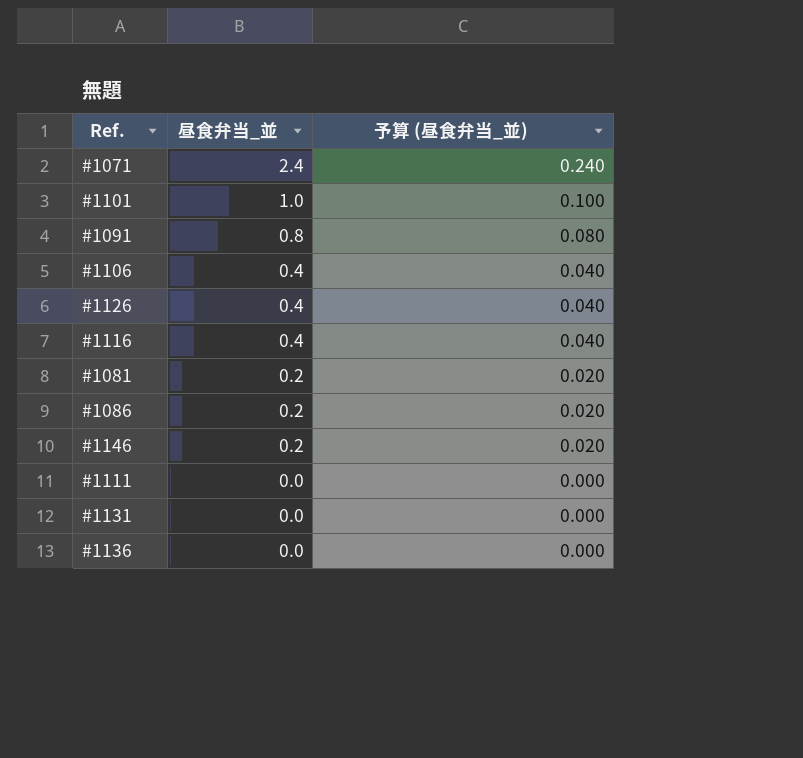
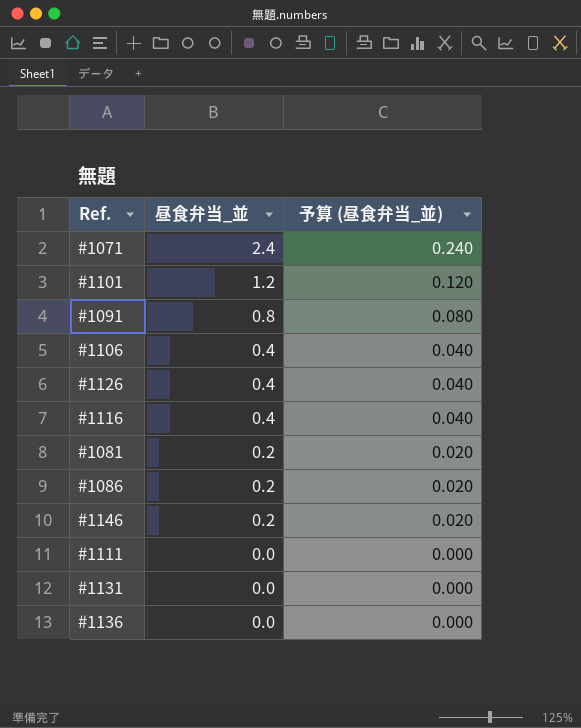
#1101 | 昼食弁当_並: 1.0 -> 1.2
#1101 | 予算 (昼食弁当_並): 0.100 -> 0.120

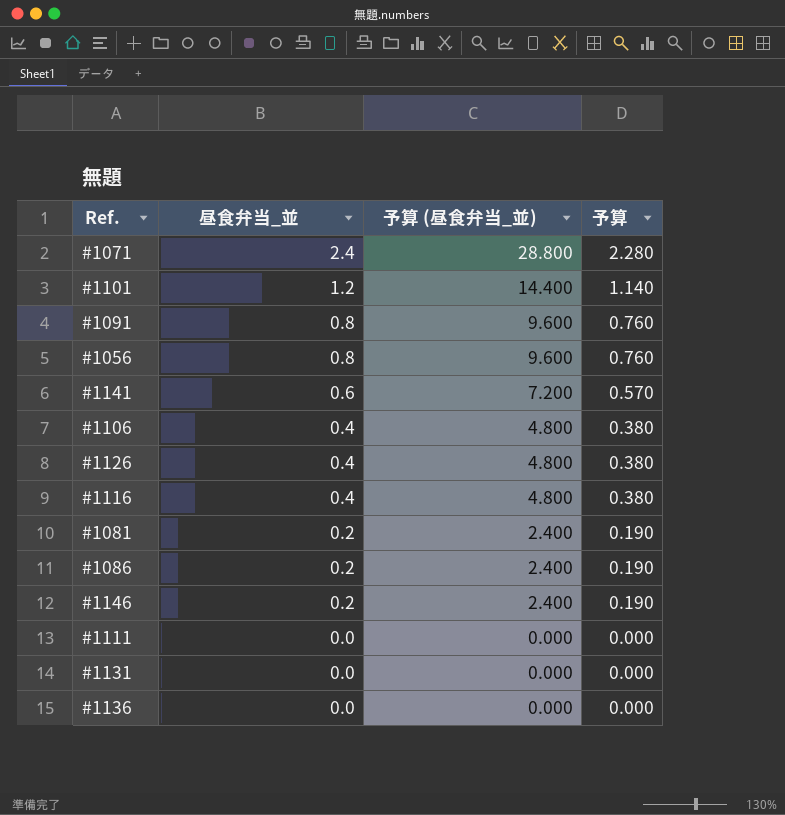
column 予算 (昼食弁当_並) | formula: [昼食弁当_並] * 0.1 -> [昼食弁当_並] * 12
column 予算 | formula: none -> [昼食弁当_並] * 0.95
row #1056: none -> 0.8 | 9.600 | 0.760
row #1141: none -> 0.6 | 7.200 | 0.570

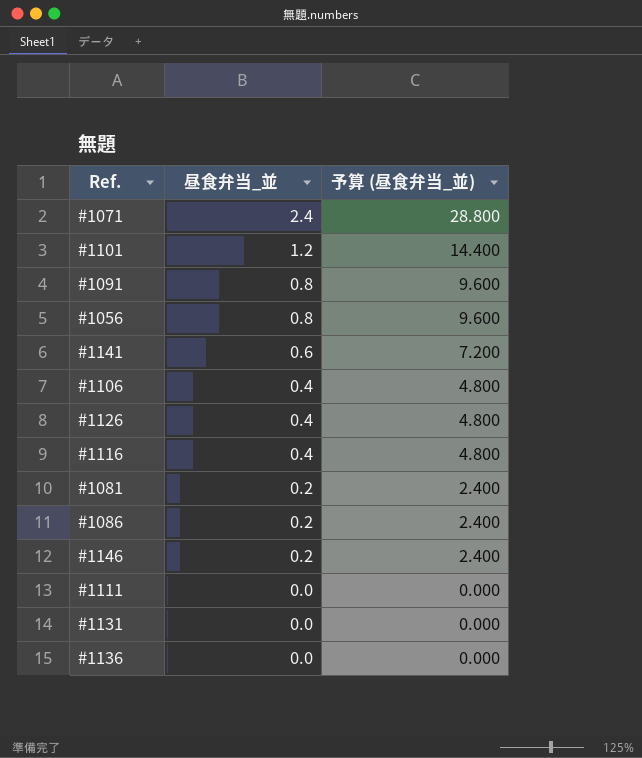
column 予算 | formula: [昼食弁当_並] * 0.95 -> none

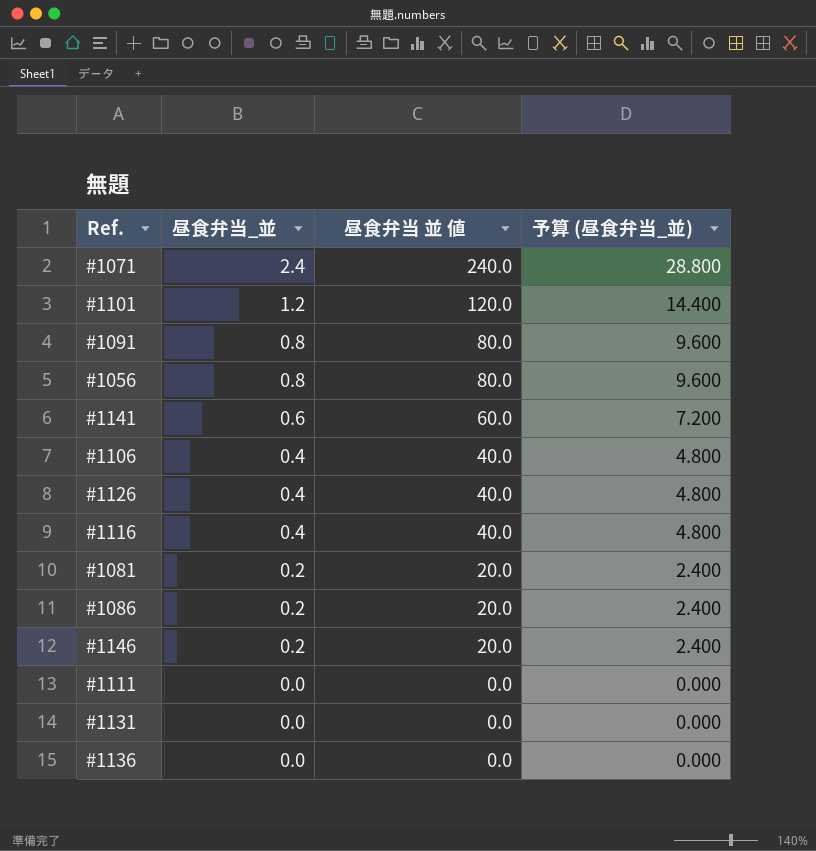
column 昼食弁当 並 値 | formula: none -> [昼食弁当_並] * 100

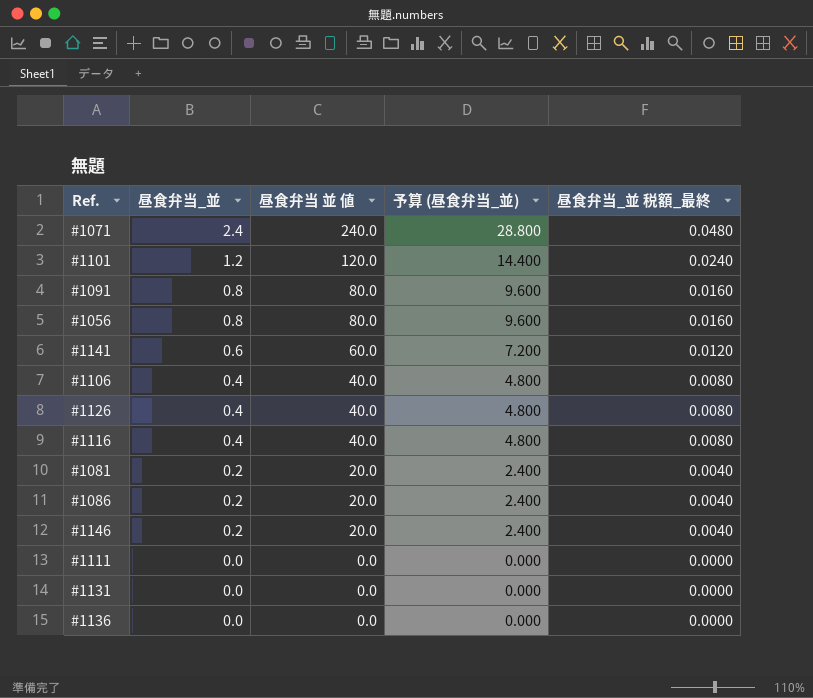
column 昼食弁当_並 税額_最終 | formula: none -> [昼食弁当_並] * 0.02

